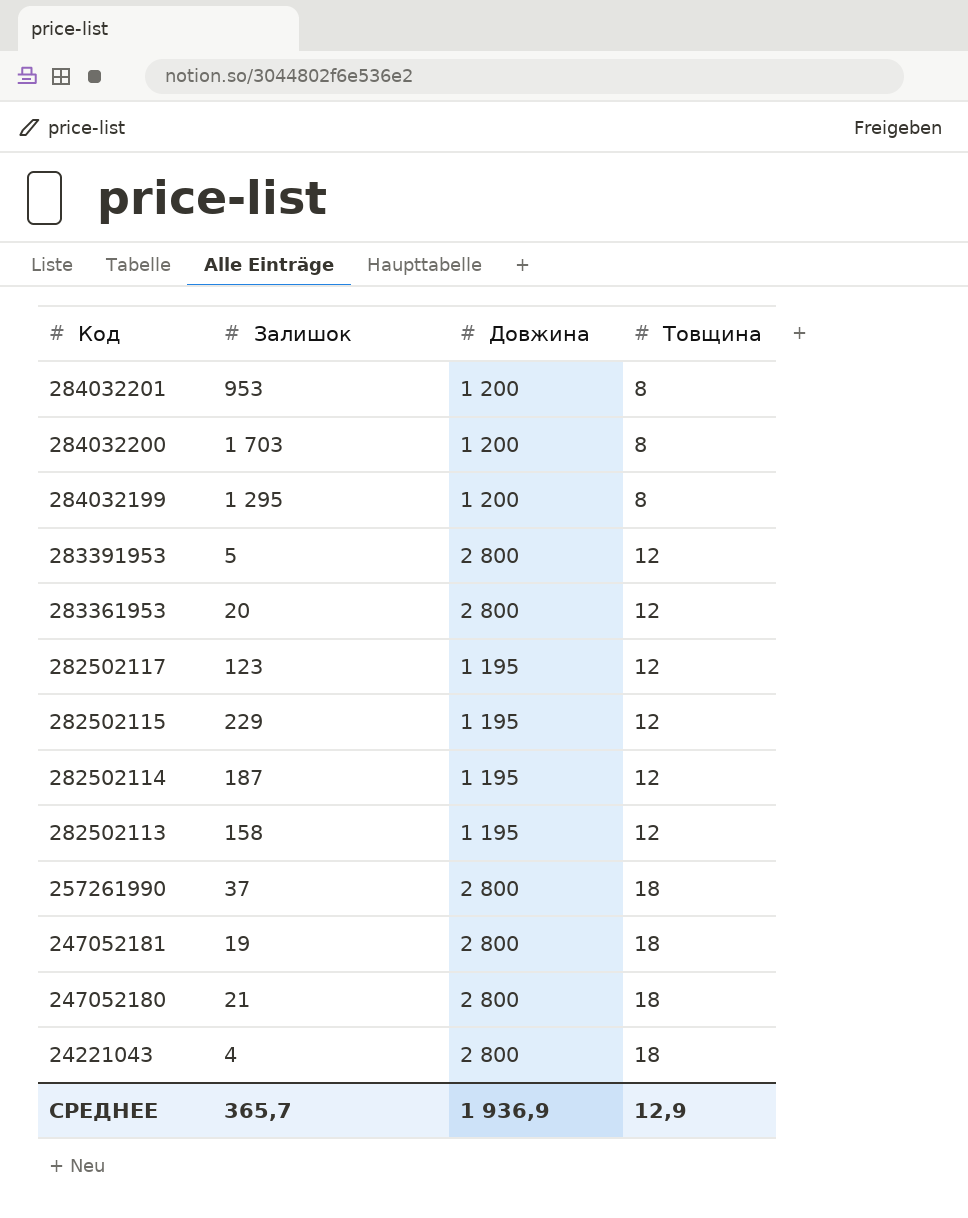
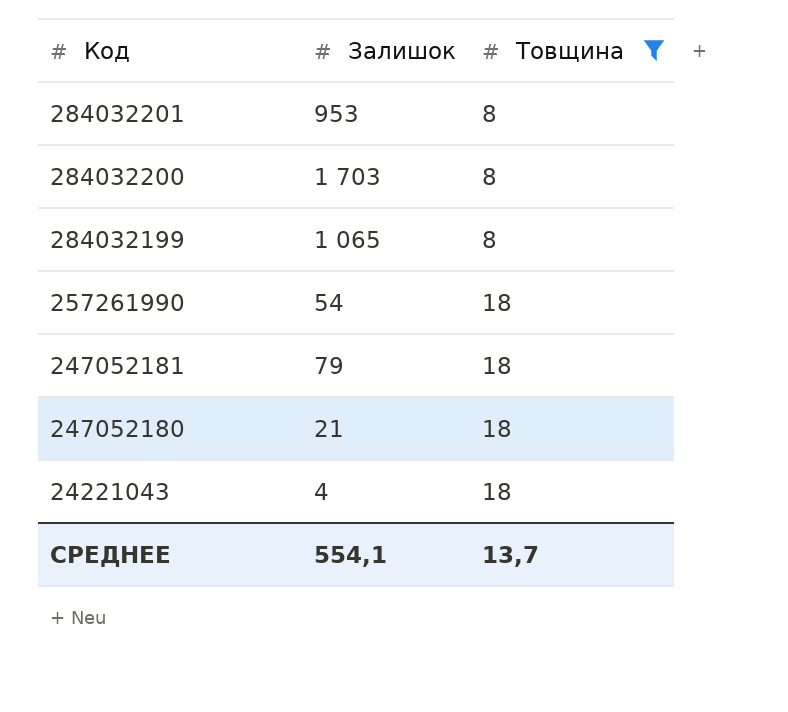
filter: none -> Товщина != 12
column Довжина | position: 3 -> none
284032199 | Залишок: 1 295 -> 1 065
257261990 | Залишок: 37 -> 54
247052181 | Залишок: 19 -> 79
СРЕДНЕЕ | Залишок: 365,7 -> 554,1
СРЕДНЕЕ | Товщина: 12,9 -> 13,7

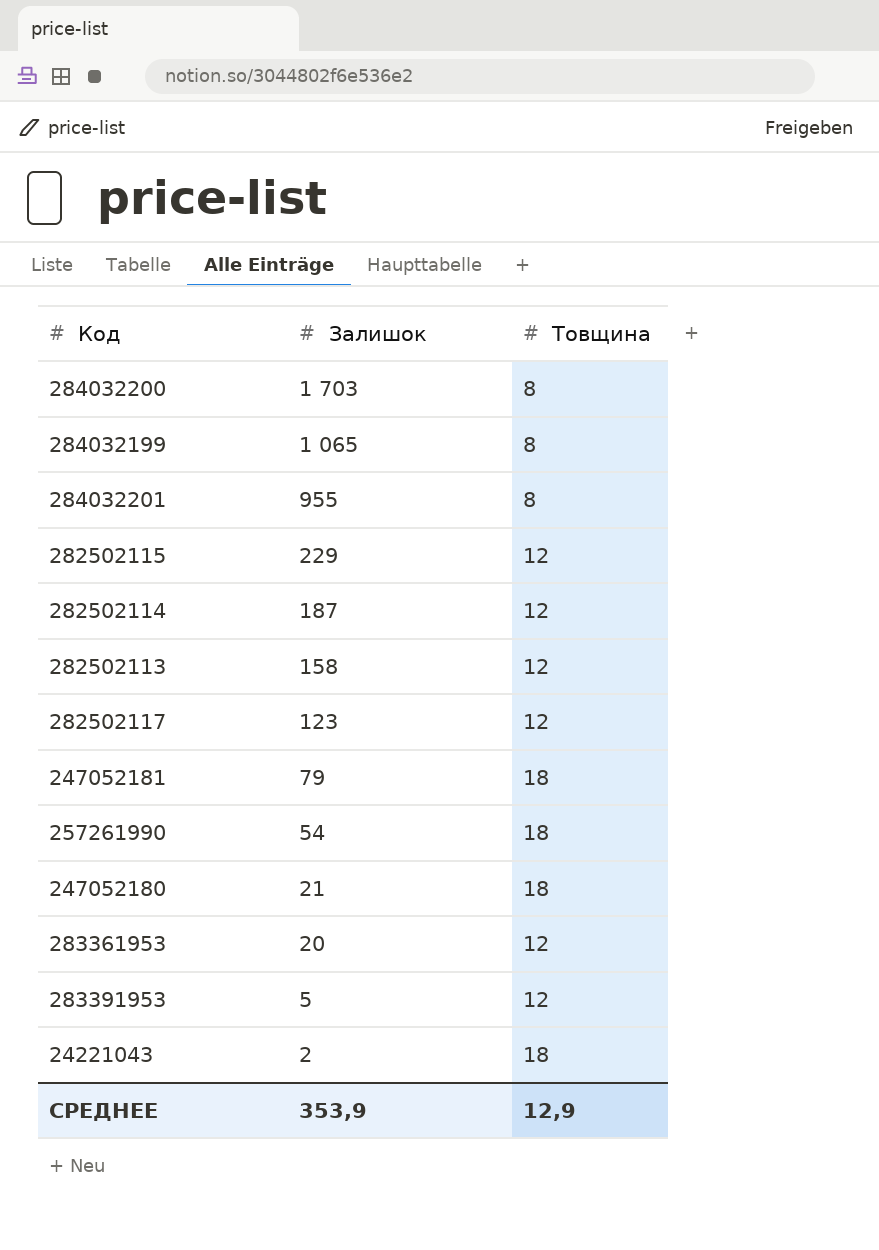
filter: Товщина != 12 -> none
row order: Код descending -> Залишок descending
284032201 | Залишок: 953 -> 955
24221043 | Залишок: 4 -> 2
СРЕДНЕЕ | Залишок: 554,1 -> 353,9
СРЕДНЕЕ | Товщина: 13,7 -> 12,9

